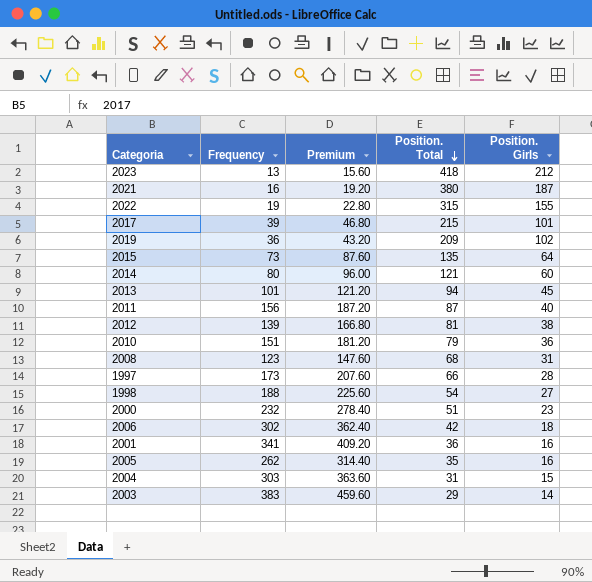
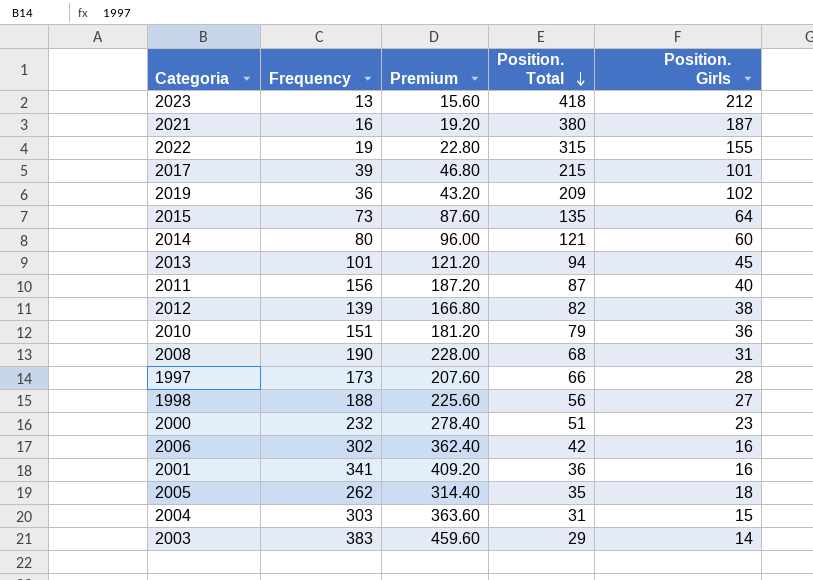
2012 | Position. Total: 81 -> 82
2008 | Frequency: 123 -> 190
2008 | Premium: 147.60 -> 228.00
1998 | Position. Total: 54 -> 56
2006 | Position. Girls: 18 -> 16
2005 | Position. Girls: 16 -> 18

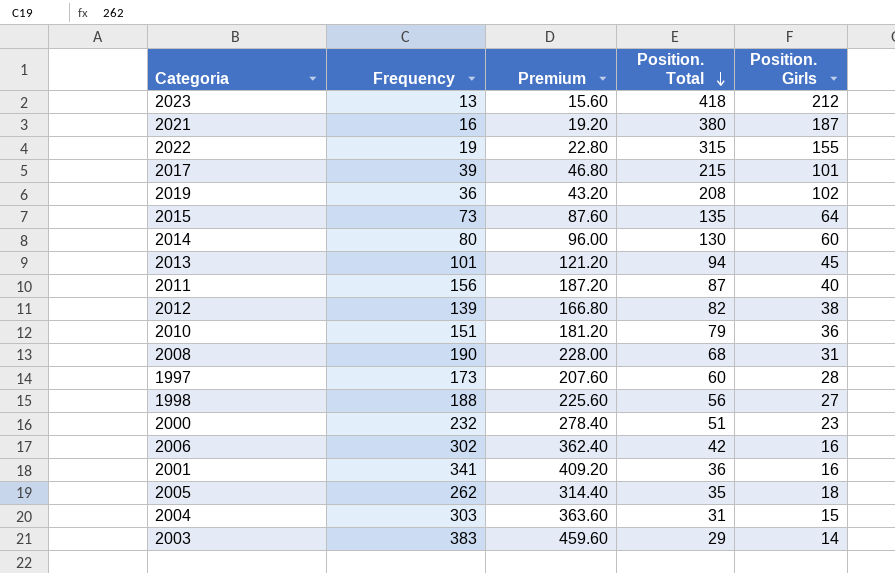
2019 | Position. Total: 209 -> 208
2014 | Position. Total: 121 -> 130
1997 | Position. Total: 66 -> 60

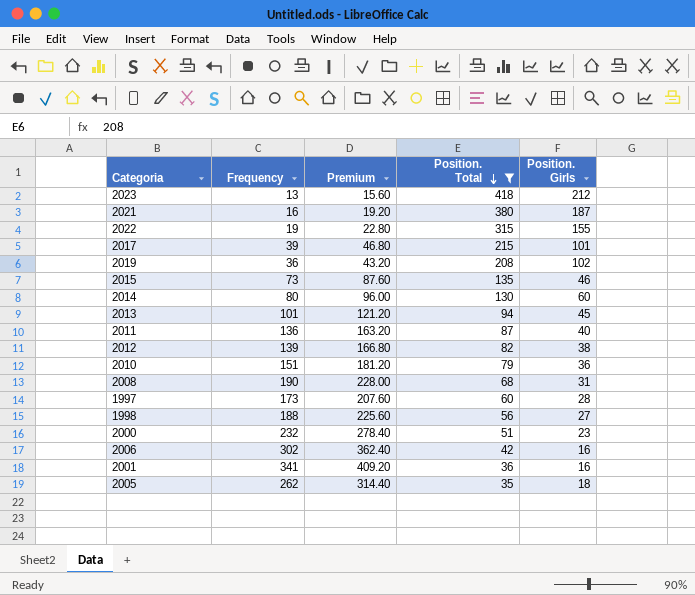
filter: none -> Position. Total >= 35
2015 | Position. Girls: 64 -> 46
2011 | Frequency: 156 -> 136
2011 | Premium: 187.20 -> 163.20

